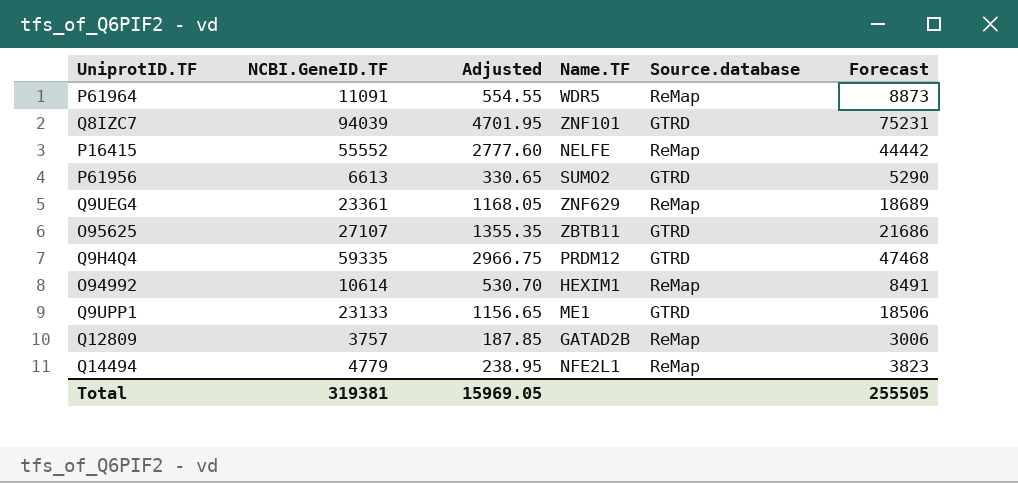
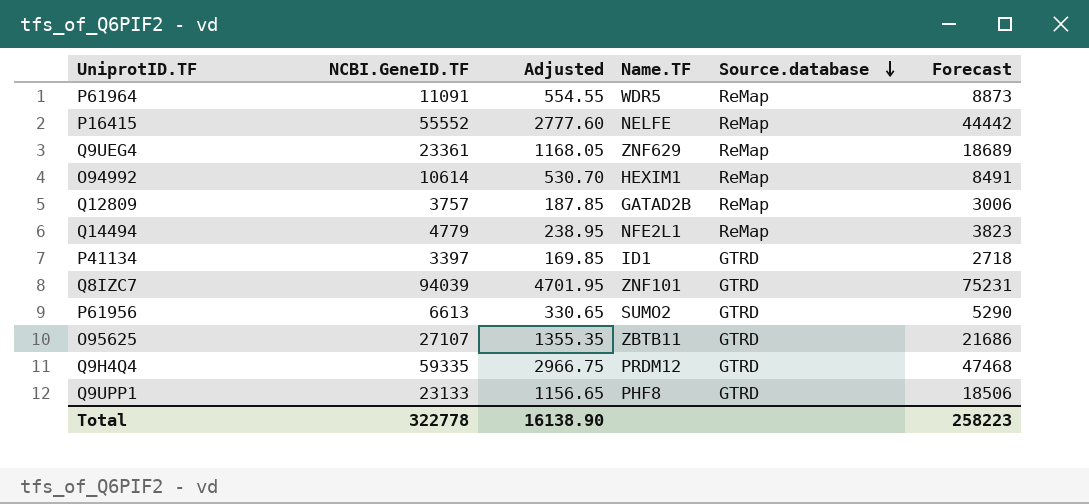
row order: none -> Source.database descending
row P41134: none -> 3397 | 169.85 | ID1 | GTRD | 2718
Q9UPP1 | Name.TF: ME1 -> PHF8
Total | NCBI.GeneID.TF: 319381 -> 322778
Total | Adjusted: 15969.05 -> 16138.90
Total | Forecast: 255505 -> 258223

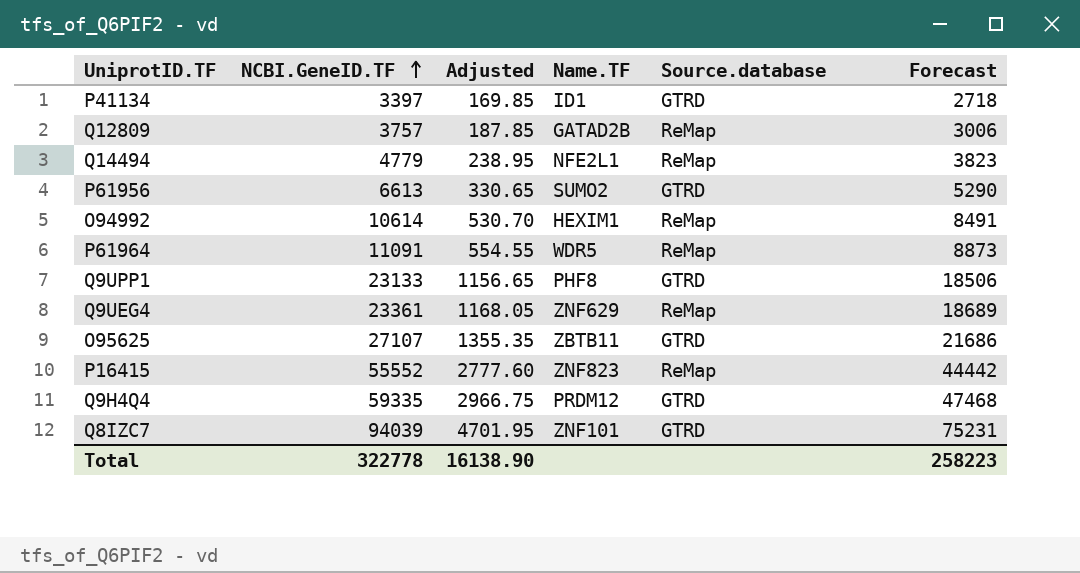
row order: Source.database descending -> NCBI.GeneID.TF ascending
P16415 | Name.TF: NELFE -> ZNF823

